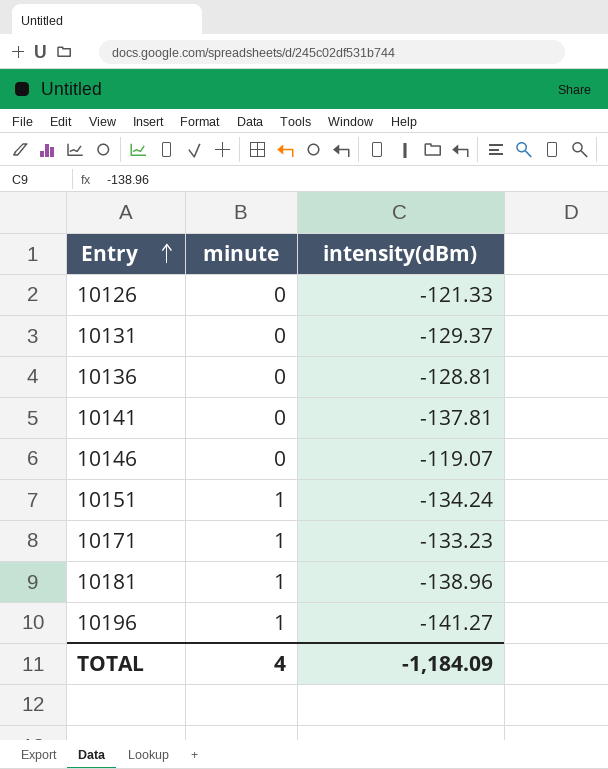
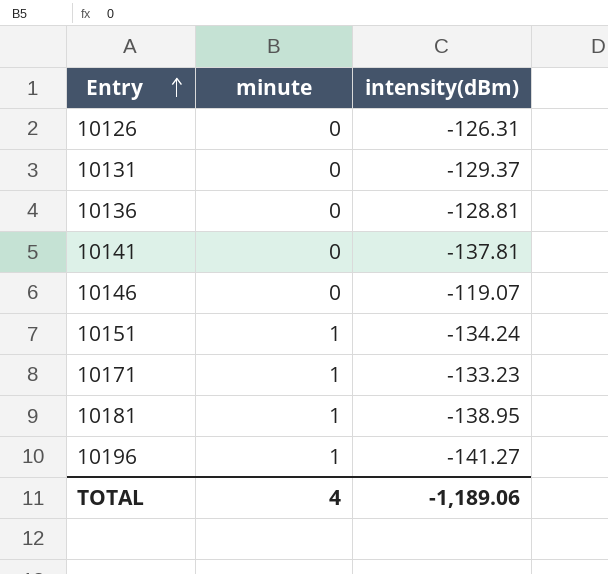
10126 | intensity(dBm): -121.33 -> -126.31
10181 | intensity(dBm): -138.96 -> -138.95
TOTAL | intensity(dBm): -1,184.09 -> -1,189.06

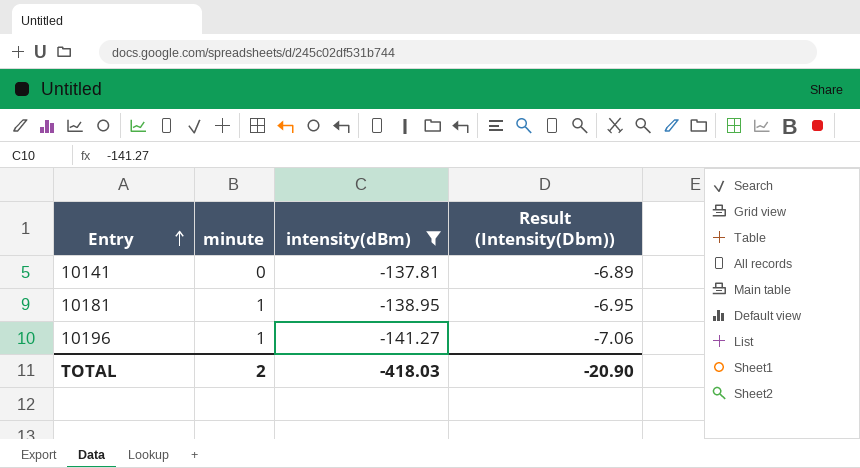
filter: none -> intensity(dBm) <= -137.81
column Result (Intensity(Dbm)) | formula: none -> [intensity(dBm)] * 0.05
TOTAL | minute: 4 -> 2
TOTAL | intensity(dBm): -1,189.06 -> -418.03

